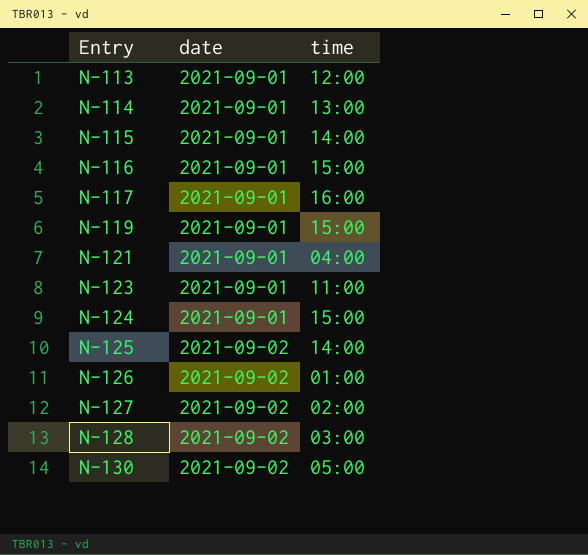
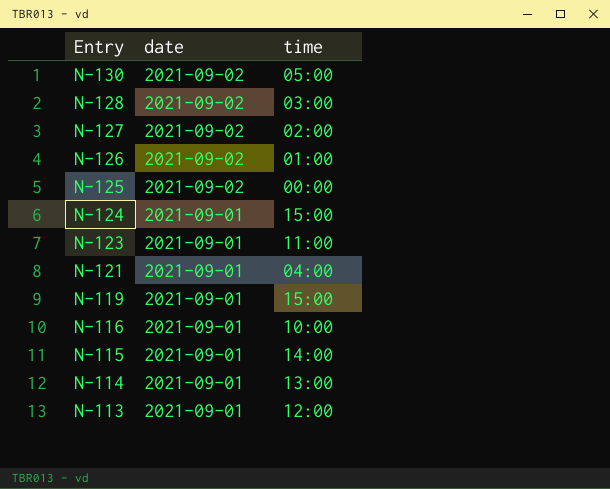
row order: Entry ascending -> Entry descending
row N-117: 2021-09-01 | 16:00 -> none
N-125 | time: 14:00 -> 00:00
N-116 | time: 15:00 -> 10:00

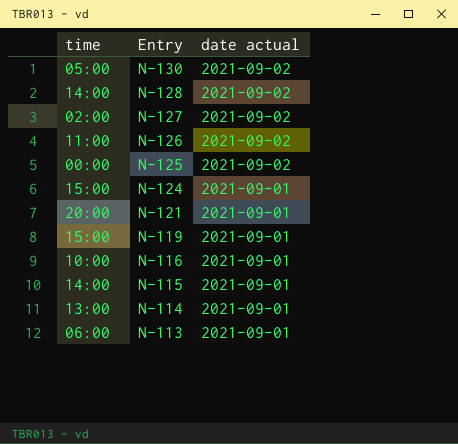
column time | position: 3 -> 1
column name: date -> date actual
row N-123: 2021-09-01 | 11:00 -> none
N-128 | time: 03:00 -> 14:00
N-126 | time: 01:00 -> 11:00
N-121 | time: 04:00 -> 20:00
N-113 | time: 12:00 -> 06:00

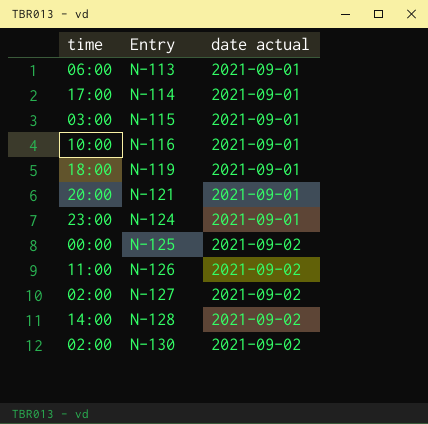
row order: Entry descending -> Entry ascending
N-114 | time: 13:00 -> 17:00
N-115 | time: 14:00 -> 03:00
N-119 | time: 15:00 -> 18:00
N-124 | time: 15:00 -> 23:00
N-130 | time: 05:00 -> 02:00

